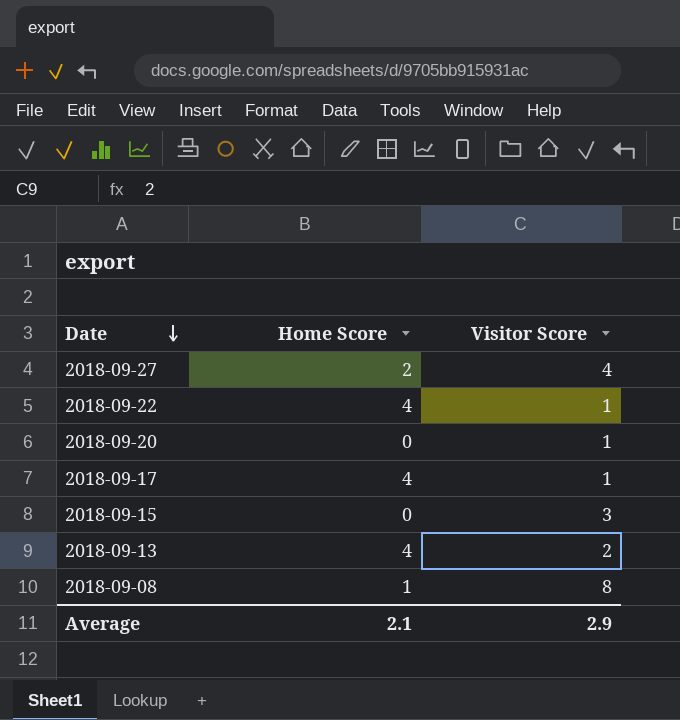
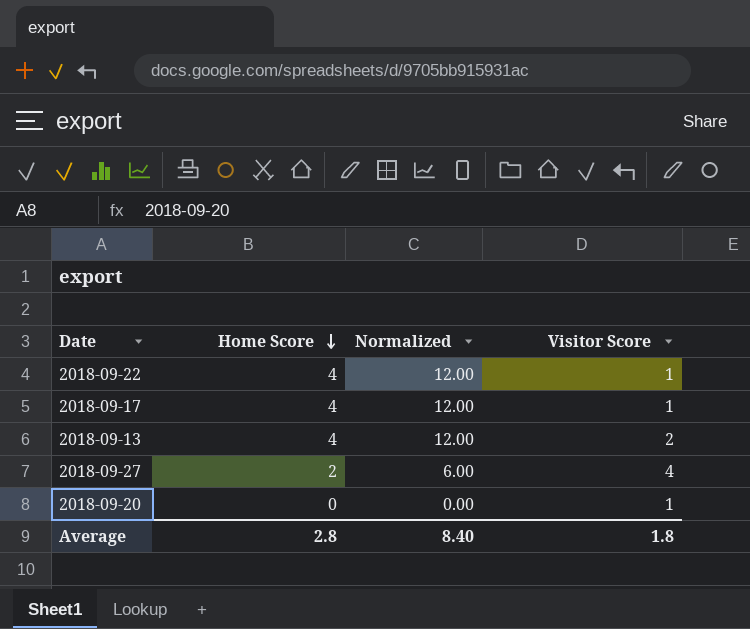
row order: Date descending -> Home Score descending
column Normalized | formula: none -> [Home Score] * 3
row 2018-09-15: 0 | 3 -> none
row 2018-09-08: 1 | 8 -> none
Average | Home Score: 2.1 -> 2.8
Average | Visitor Score: 2.9 -> 1.8

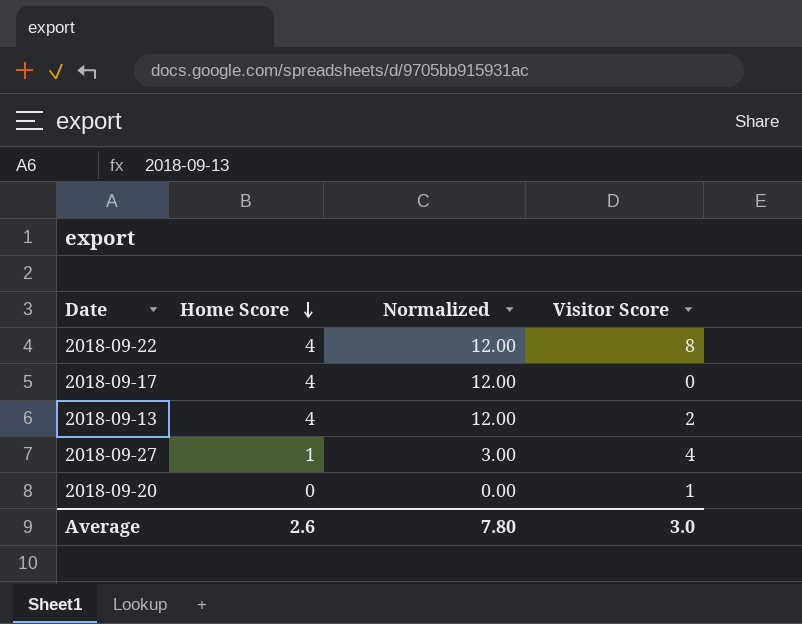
2018-09-22 | Visitor Score: 1 -> 8
2018-09-17 | Visitor Score: 1 -> 0
2018-09-27 | Home Score: 2 -> 1
2018-09-27 | Normalized: 6.00 -> 3.00
Average | Home Score: 2.8 -> 2.6
Average | Normalized: 8.40 -> 7.80
Average | Visitor Score: 1.8 -> 3.0

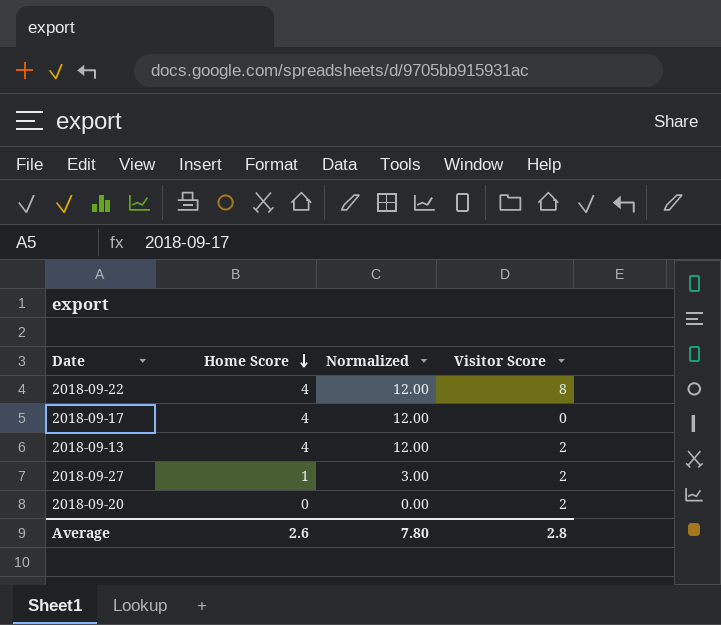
2018-09-27 | Visitor Score: 4 -> 2
2018-09-20 | Visitor Score: 1 -> 2
Average | Visitor Score: 3.0 -> 2.8

